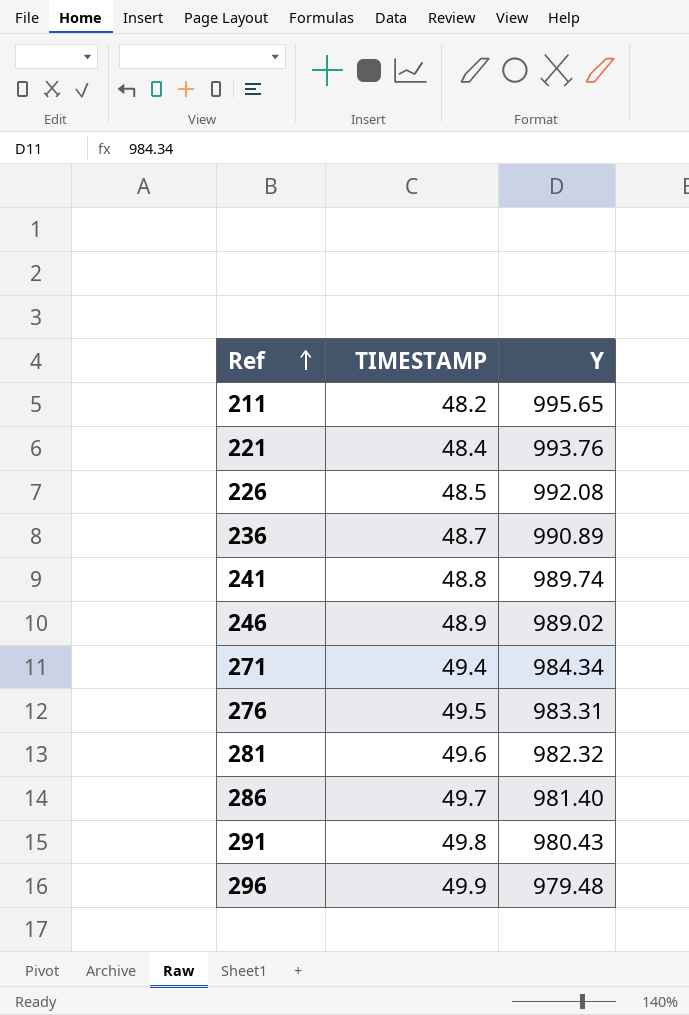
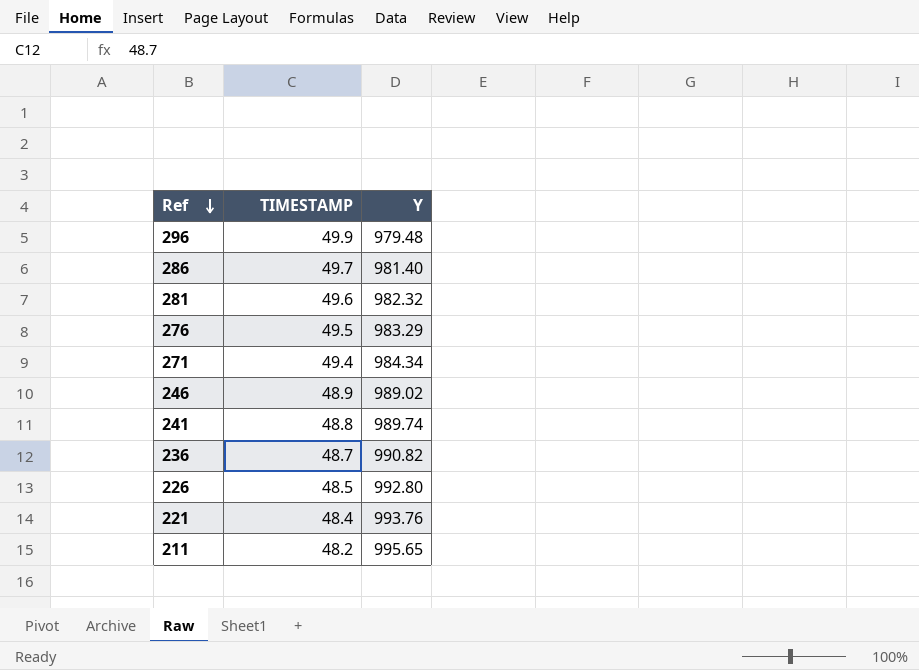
row order: Ref ascending -> Ref descending
row 291: 49.8 | 980.43 -> none
276 | Y: 983.31 -> 983.29
236 | Y: 990.89 -> 990.82
226 | Y: 992.08 -> 992.80

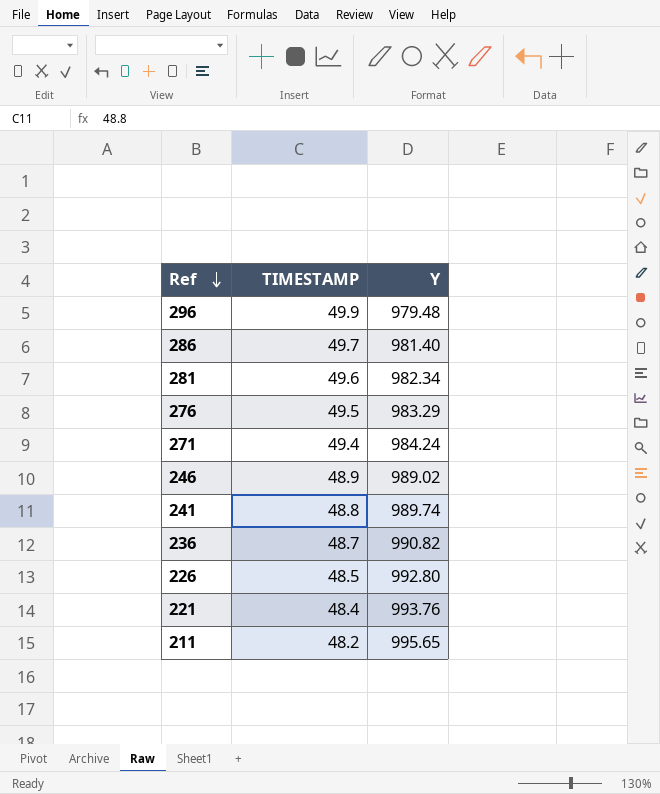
281 | Y: 982.32 -> 982.34
271 | Y: 984.34 -> 984.24

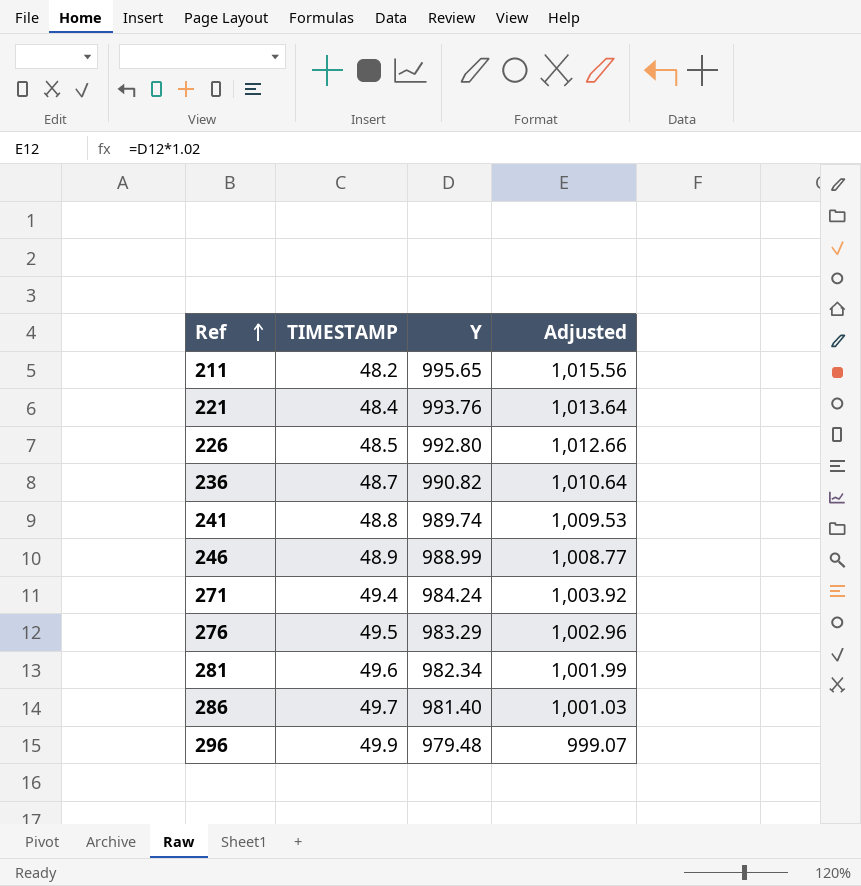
row order: Ref descending -> Ref ascending
column Adjusted | formula: none -> [Y] * 1.02
246 | Y: 989.02 -> 988.99

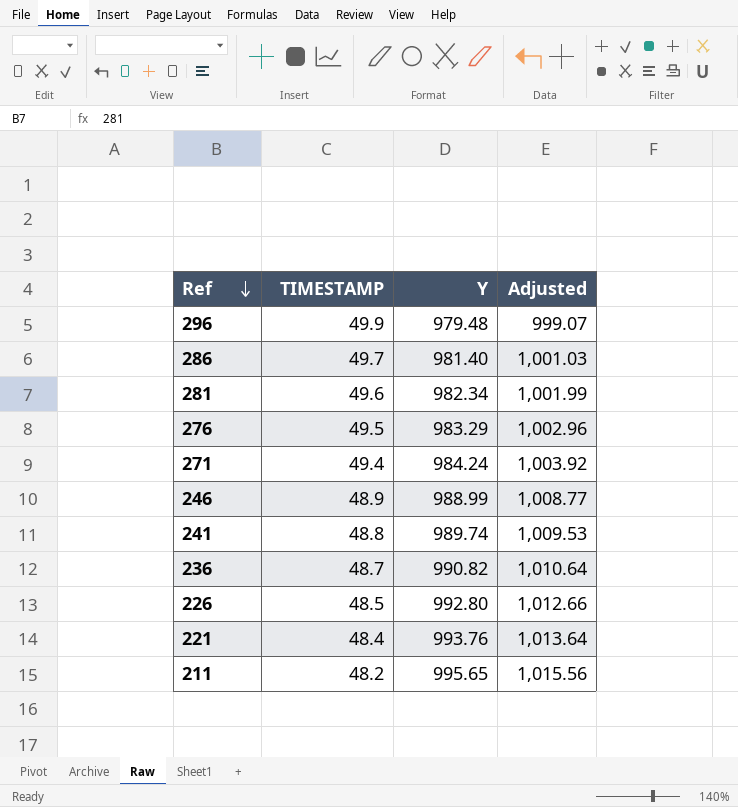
row order: Ref ascending -> Ref descending

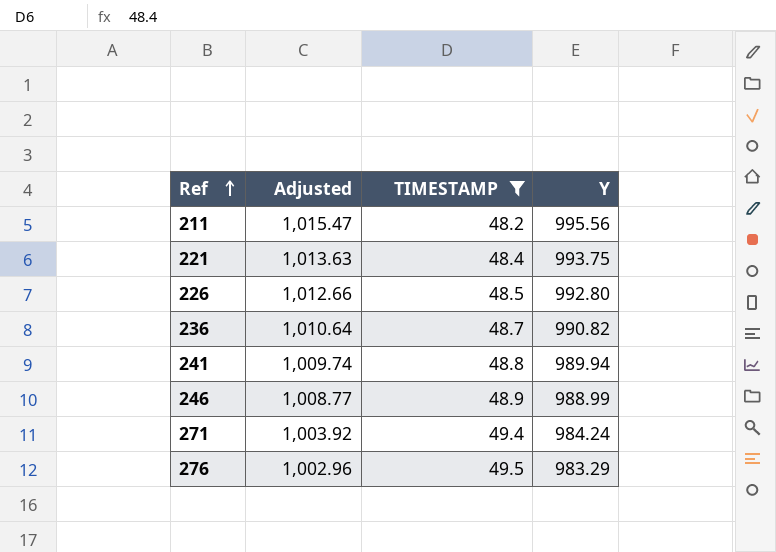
filter: none -> TIMESTAMP <= 49.5
row order: Ref descending -> Ref ascending
column Adjusted | position: 4 -> 2
211 | Adjusted: 1,015.56 -> 1,015.47
211 | Y: 995.65 -> 995.56
221 | Adjusted: 1,013.64 -> 1,013.63
221 | Y: 993.76 -> 993.75
241 | Adjusted: 1,009.53 -> 1,009.74
241 | Y: 989.74 -> 989.94

